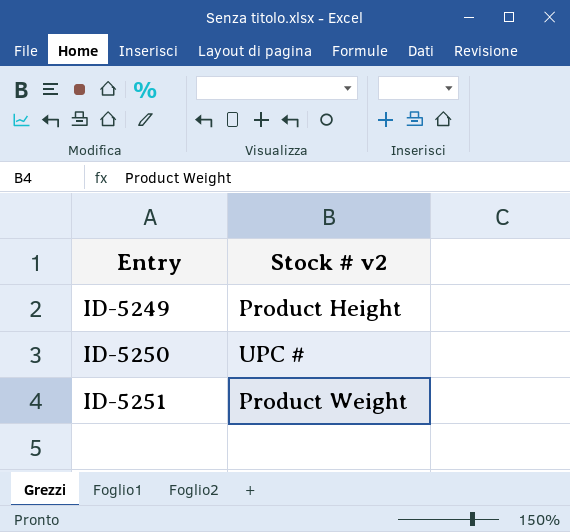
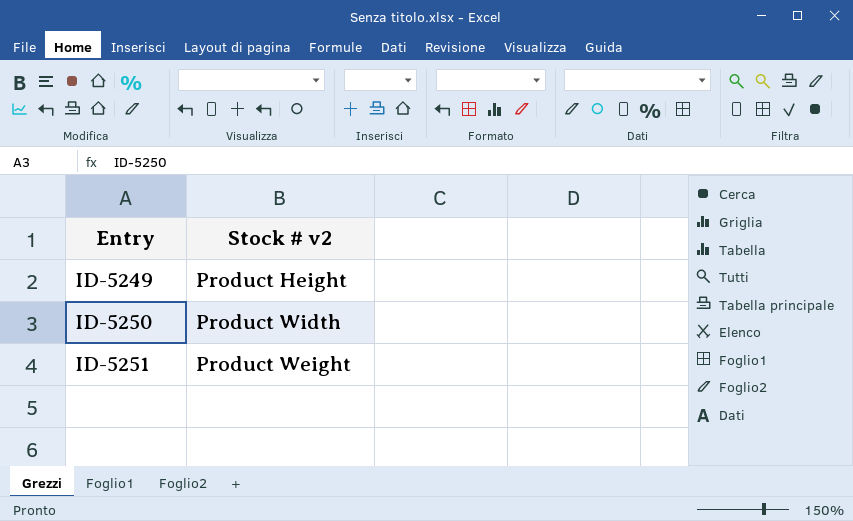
ID-5250 | Stock # v2: UPC # -> Product Width

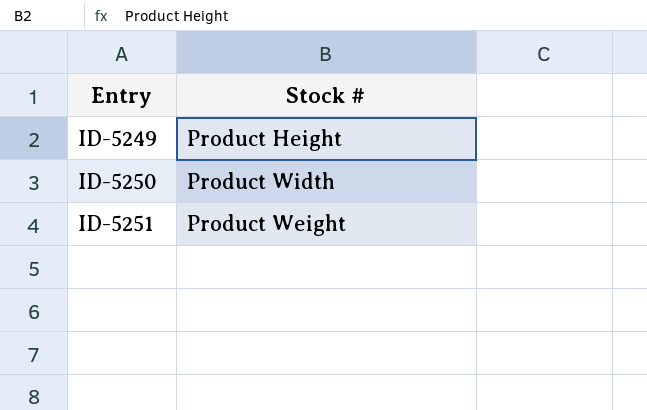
column name: Stock # v2 -> Stock #

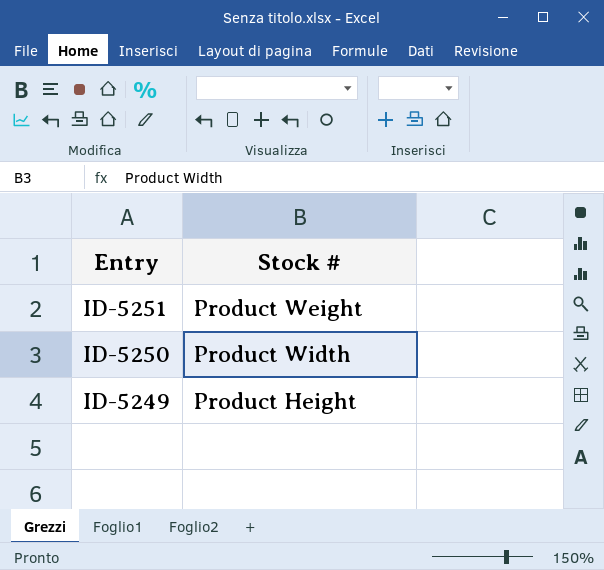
row order: Entry ascending -> Entry descending

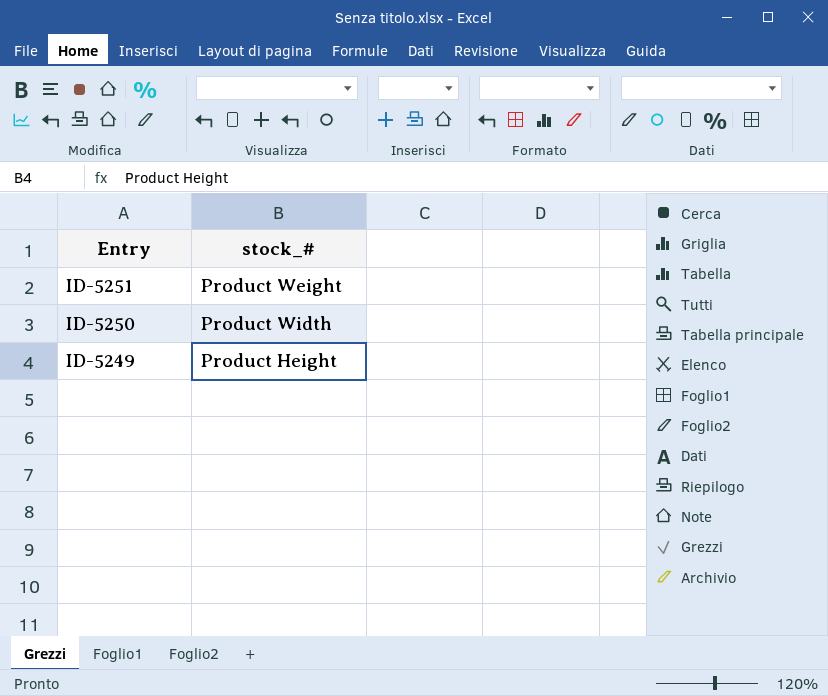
column name: Stock # -> stock_#

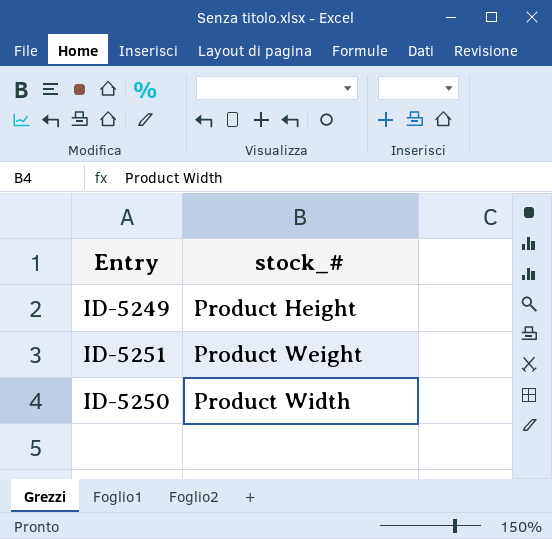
row order: Entry descending -> stock_# ascending

